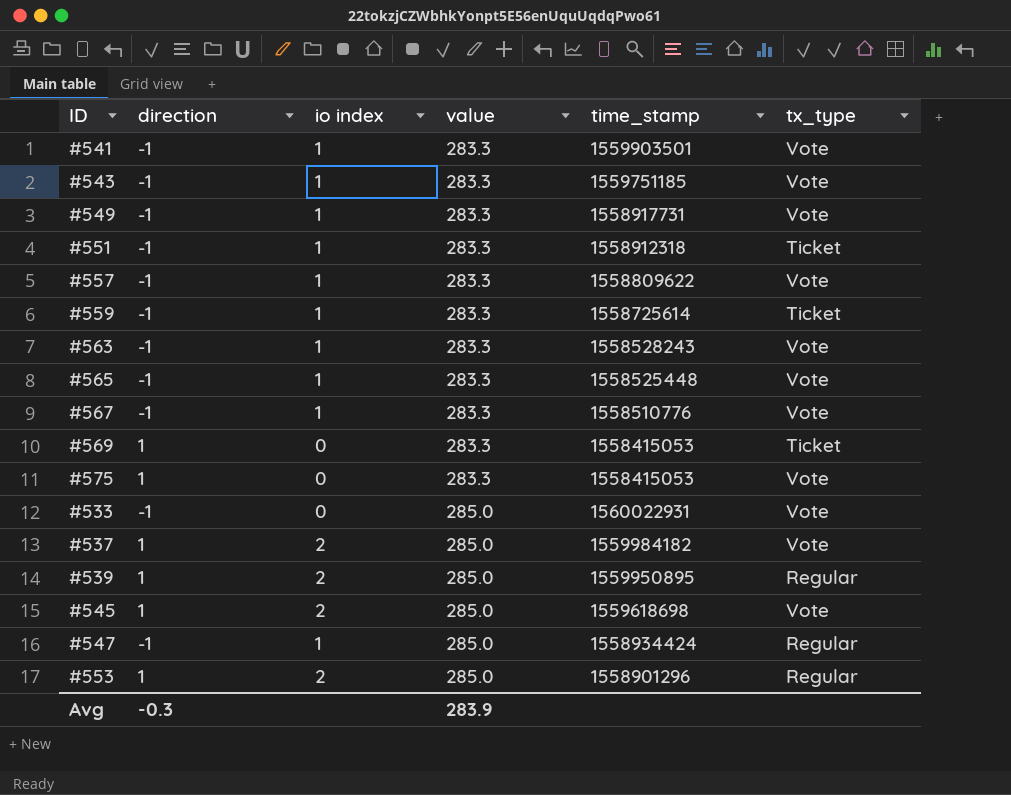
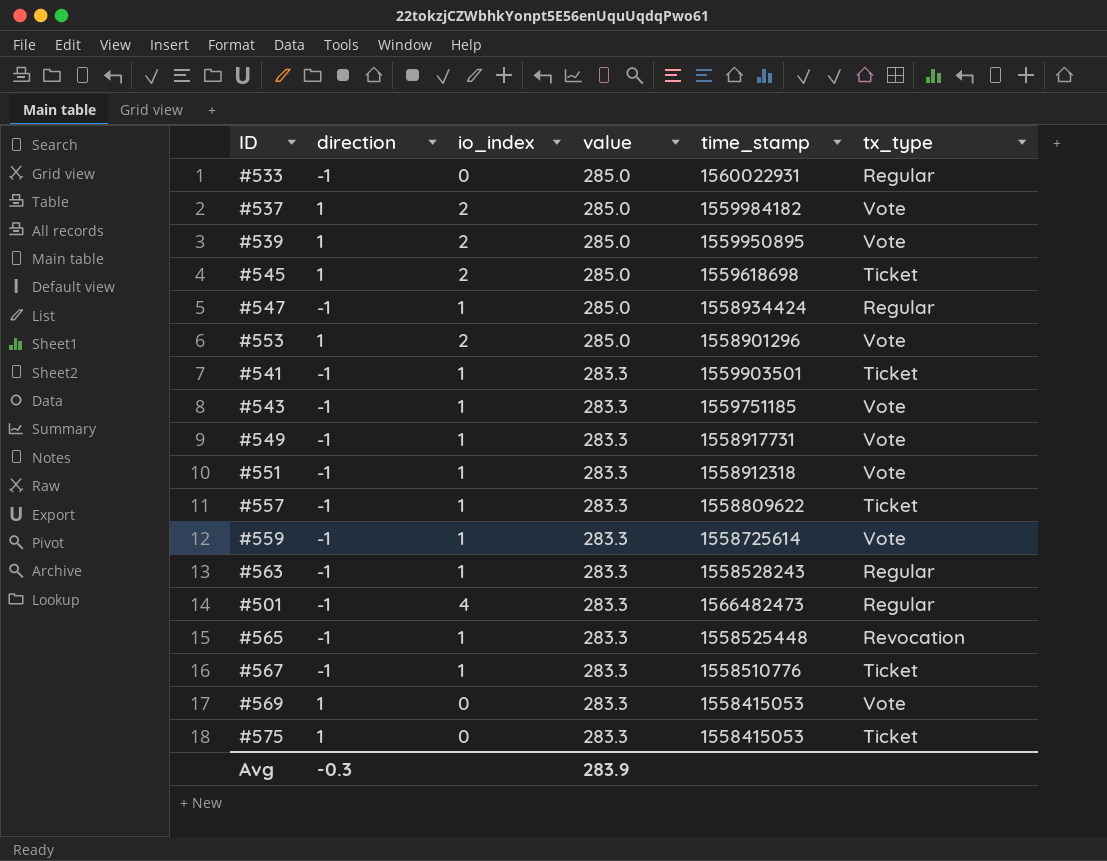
row order: value ascending -> value descending
column name: io index -> io_index
#533 | tx_type: Vote -> Regular
#539 | tx_type: Regular -> Vote
#545 | tx_type: Vote -> Ticket
#553 | tx_type: Regular -> Vote
#541 | tx_type: Vote -> Ticket
#551 | tx_type: Ticket -> Vote
#557 | tx_type: Vote -> Ticket
#559 | tx_type: Ticket -> Vote
#563 | tx_type: Vote -> Regular
row #501: none -> -1 | 4 | 283.3 | 1566482473 | Regular
#565 | tx_type: Vote -> Revocation
#567 | tx_type: Vote -> Ticket
#569 | tx_type: Ticket -> Vote
#575 | tx_type: Vote -> Ticket

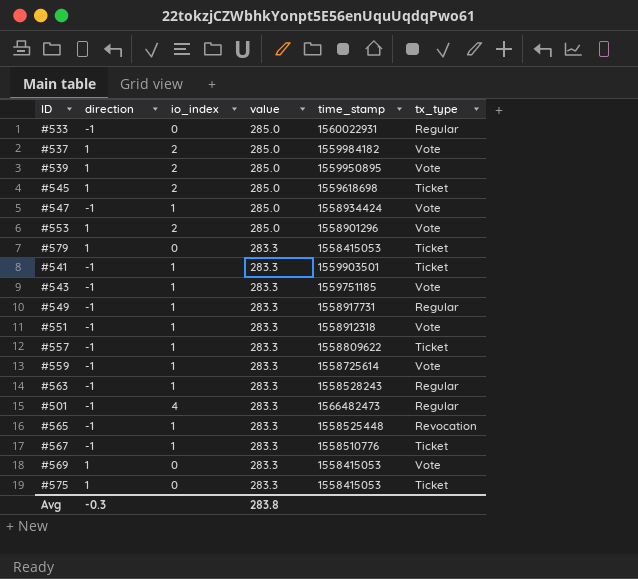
#547 | tx_type: Regular -> Vote
row #579: none -> 1 | 0 | 283.3 | 1558415053 | Ticket
#549 | tx_type: Vote -> Regular
Avg | value: 283.9 -> 283.8

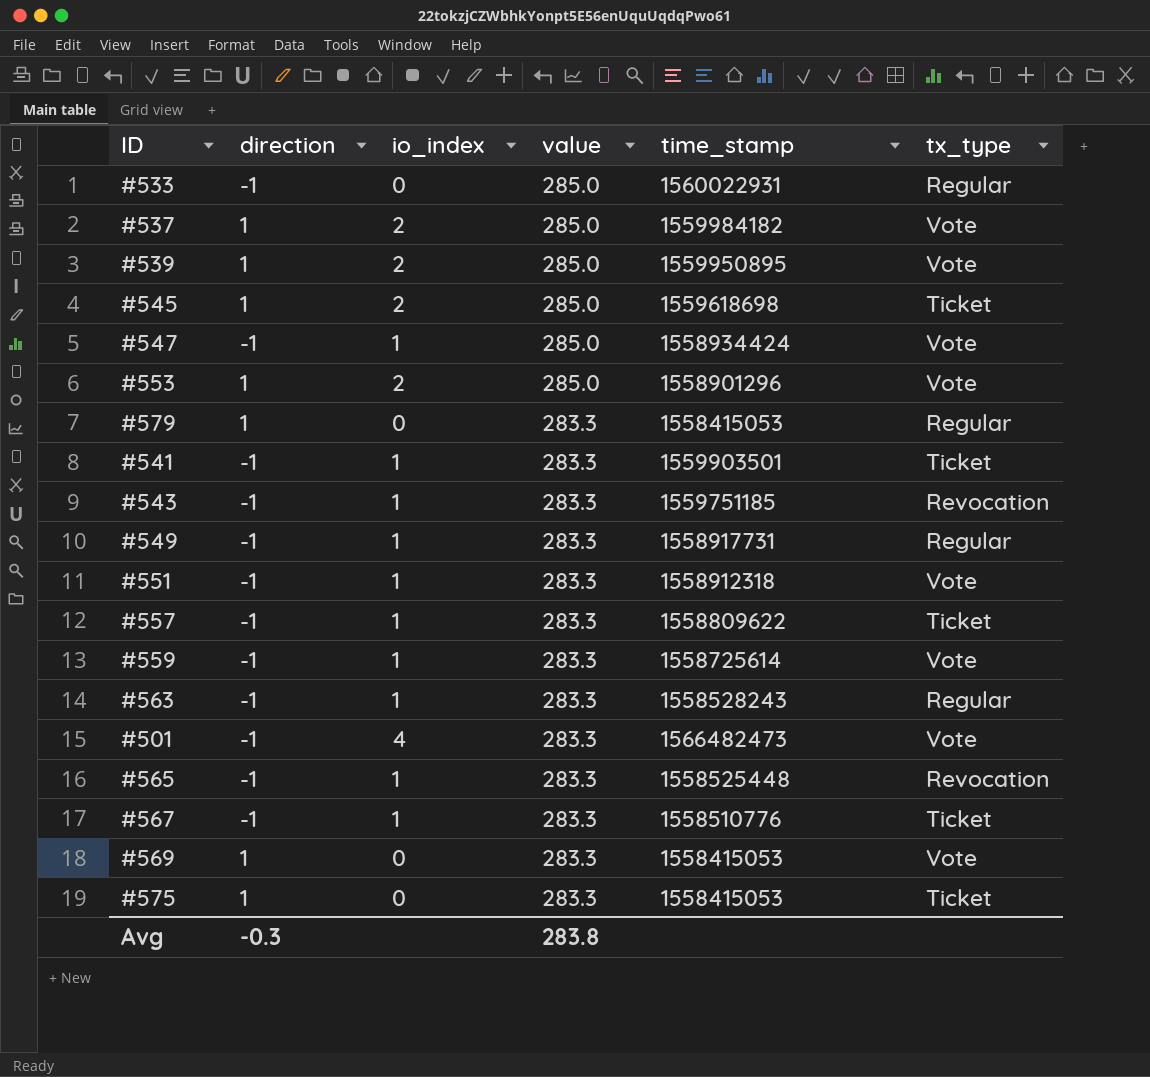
#579 | tx_type: Ticket -> Regular
#543 | tx_type: Vote -> Revocation
#501 | tx_type: Regular -> Vote

